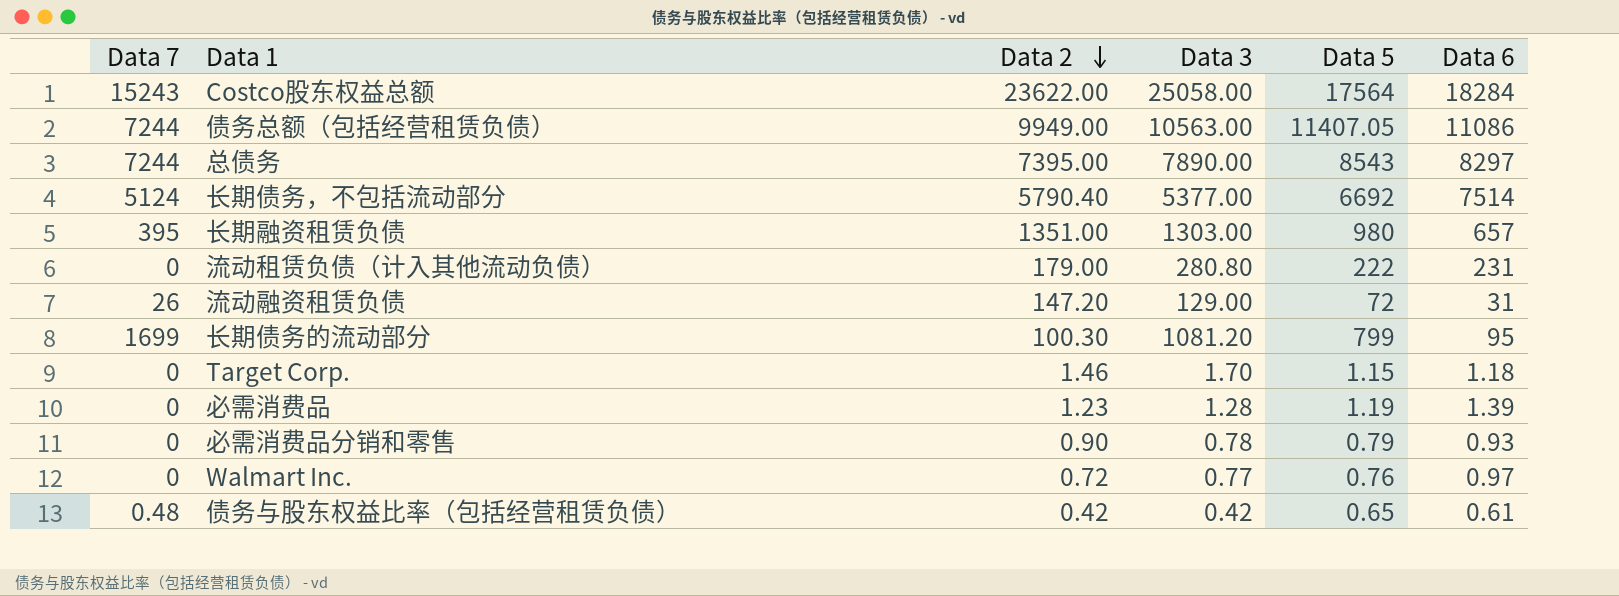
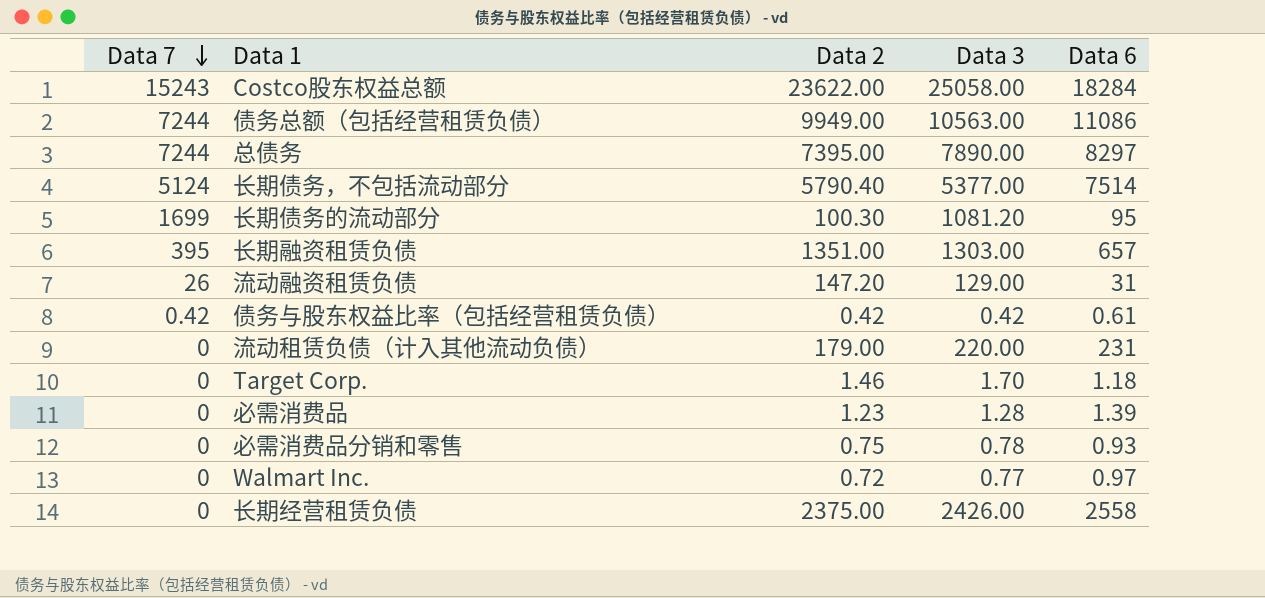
row order: Data 2 descending -> Data 7 descending
column Data 5 | position: 5 -> none
债务与股东权益比率（包括经营租赁负债） | Data 7: 0.48 -> 0.42
流动租赁负债（计入其他流动负债） | Data 3: 280.80 -> 220.00
必需消费品分销和零售 | Data 2: 0.90 -> 0.75
row 长期经营租赁负债: none -> 0 | 2375.00 | 2426.00 | 2558

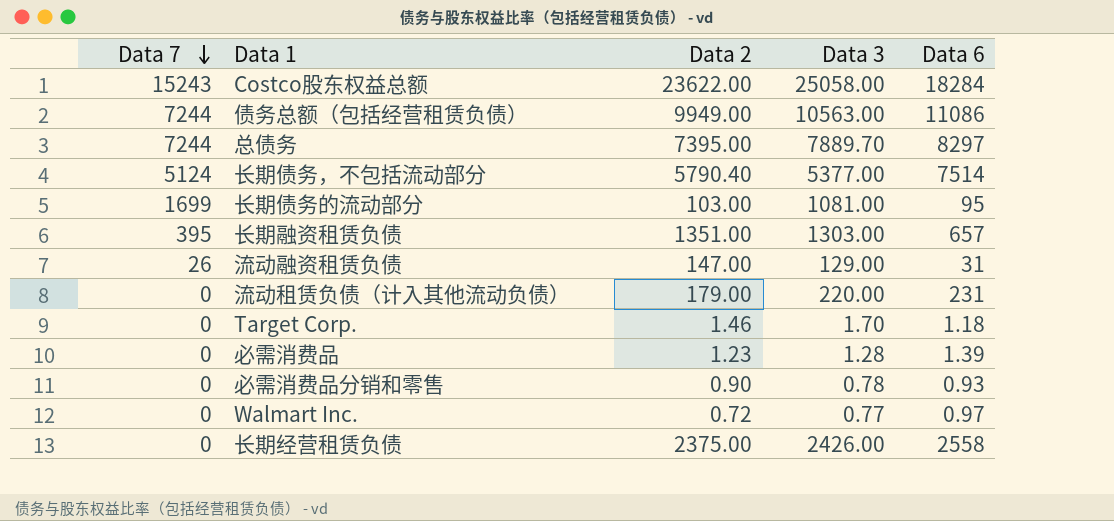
row 债务与股东权益比率（包括经营租赁负债）: 0.42 | 0.42 | 0.42 | 0.61 -> none
总债务 | Data 3: 7890.00 -> 7889.70
长期债务的流动部分 | Data 2: 100.30 -> 103.00
长期债务的流动部分 | Data 3: 1081.20 -> 1081.00
流动融资租赁负债 | Data 2: 147.20 -> 147.00
必需消费品分销和零售 | Data 2: 0.75 -> 0.90

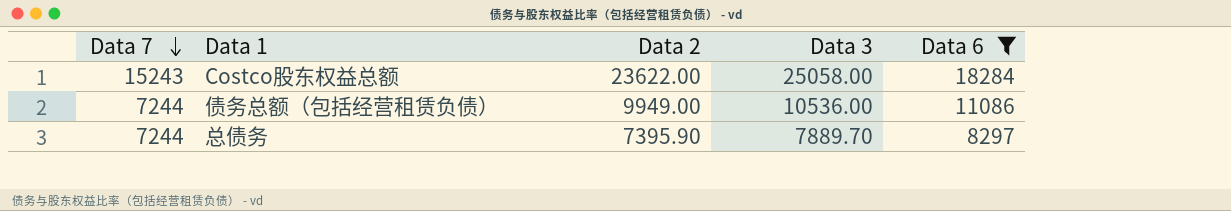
filter: none -> Data 6 >= 8297
债务总额（包括经营租赁负债） | Data 3: 10563.00 -> 10536.00
总债务 | Data 2: 7395.00 -> 7395.90

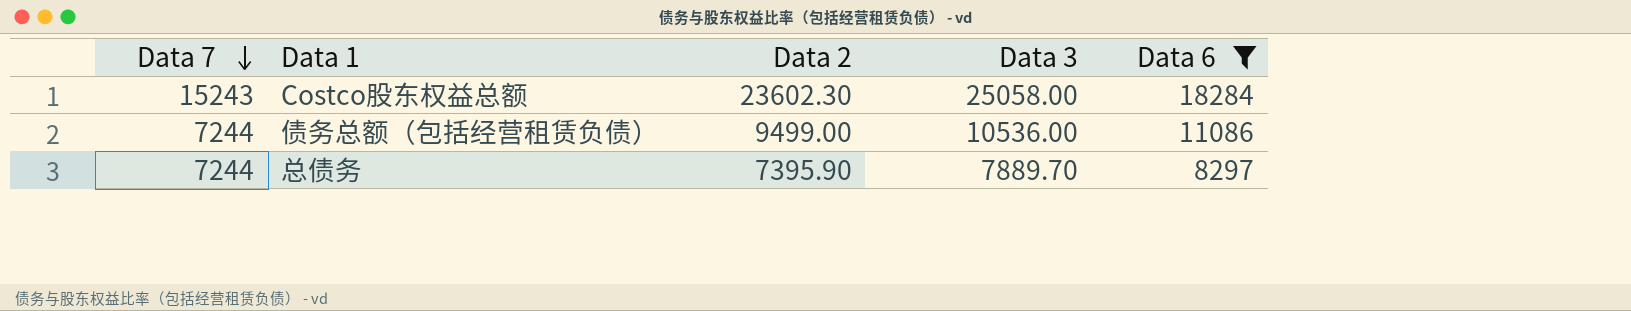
Costco股东权益总额 | Data 2: 23622.00 -> 23602.30
债务总额（包括经营租赁负债） | Data 2: 9949.00 -> 9499.00

